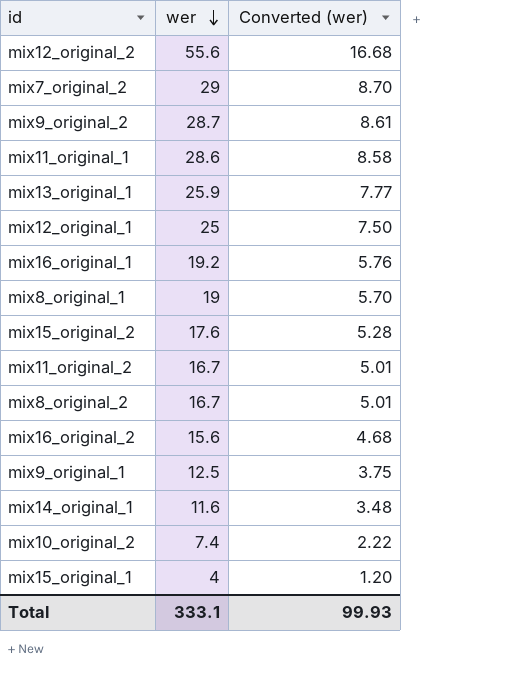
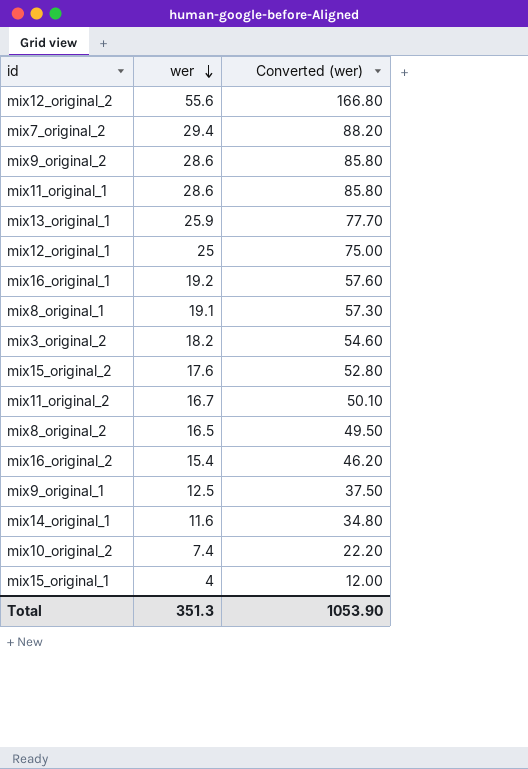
column Converted (wer) | formula: [wer] * 0.3 -> [wer] * 3
mix7_original_2 | wer: 29 -> 29.4
mix9_original_2 | wer: 28.7 -> 28.6
mix8_original_1 | wer: 19 -> 19.1
row mix3_original_2: none -> 18.2 | 54.60
mix8_original_2 | wer: 16.7 -> 16.5
mix16_original_2 | wer: 15.6 -> 15.4
Total | wer: 333.1 -> 351.3
Total | Converted (wer): 99.93 -> 1053.90

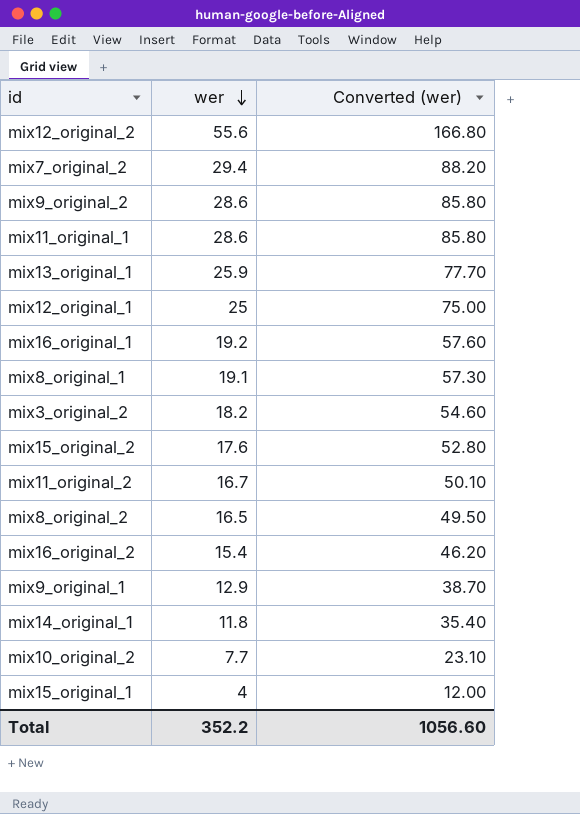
mix9_original_1 | wer: 12.5 -> 12.9
mix9_original_1 | Converted (wer): 37.50 -> 38.70
mix14_original_1 | wer: 11.6 -> 11.8
mix14_original_1 | Converted (wer): 34.80 -> 35.40
mix10_original_2 | wer: 7.4 -> 7.7
mix10_original_2 | Converted (wer): 22.20 -> 23.10
Total | wer: 351.3 -> 352.2
Total | Converted (wer): 1053.90 -> 1056.60

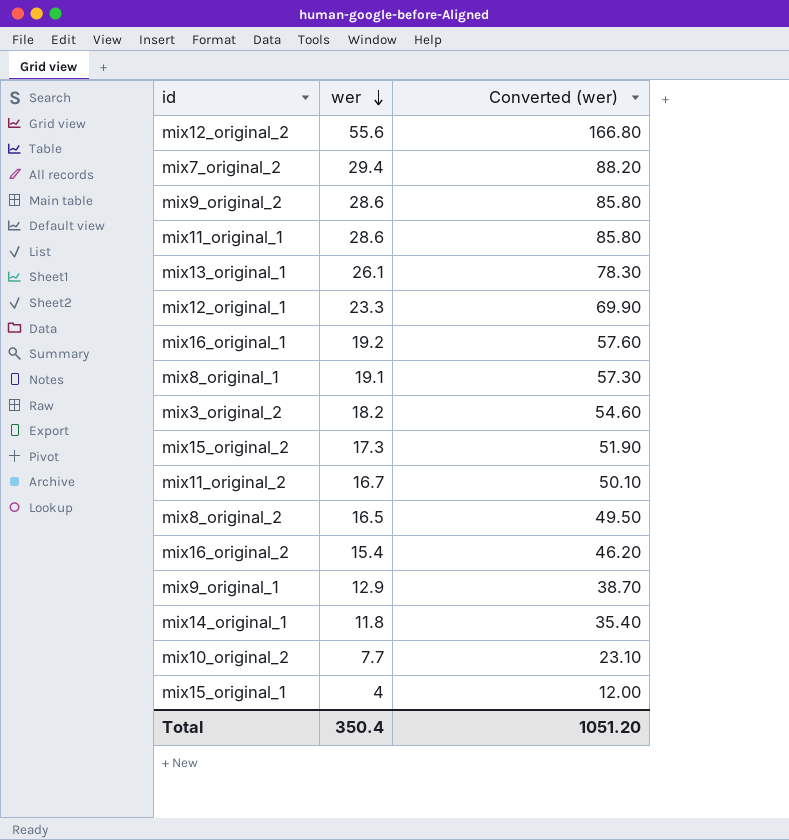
mix13_original_1 | wer: 25.9 -> 26.1
mix13_original_1 | Converted (wer): 77.70 -> 78.30
mix12_original_1 | wer: 25 -> 23.3
mix12_original_1 | Converted (wer): 75.00 -> 69.90
mix15_original_2 | wer: 17.6 -> 17.3
mix15_original_2 | Converted (wer): 52.80 -> 51.90
Total | wer: 352.2 -> 350.4
Total | Converted (wer): 1056.60 -> 1051.20

